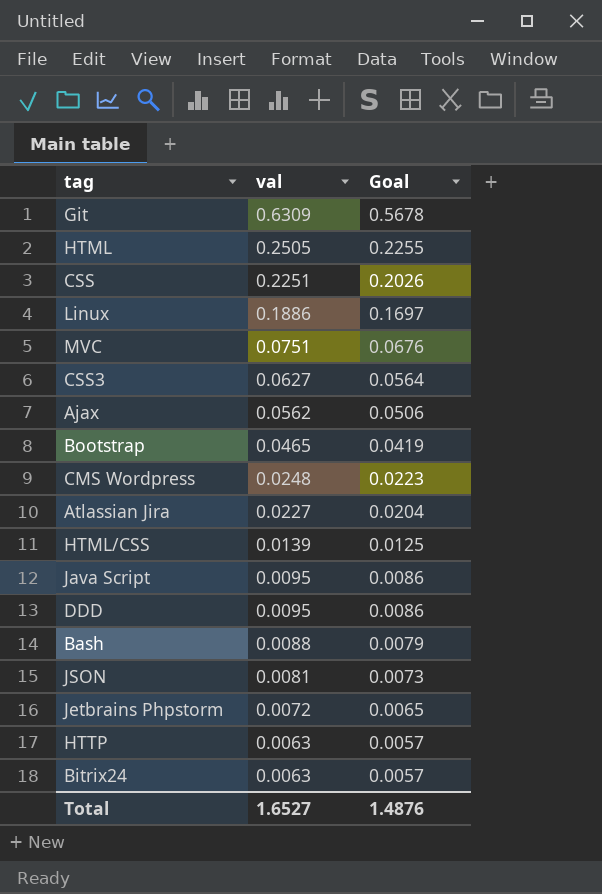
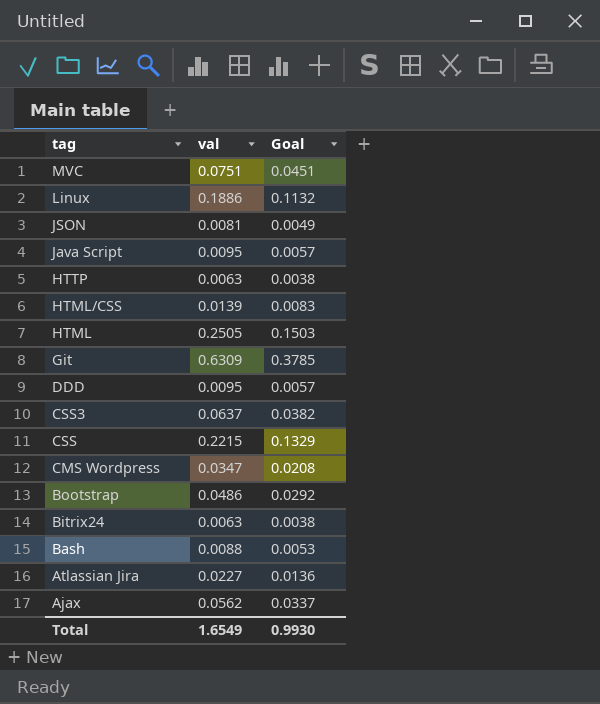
row order: val descending -> tag descending
column Goal | formula: [val] * 0.9 -> [val] * 0.6
row Jetbrains Phpstorm: 0.0072 | 0.0065 -> none
CSS3 | val: 0.0627 -> 0.0637
CSS | val: 0.2251 -> 0.2215
CMS Wordpress | val: 0.0248 -> 0.0347
Bootstrap | val: 0.0465 -> 0.0486
Total | val: 1.6527 -> 1.6549
Total | Goal: 1.4876 -> 0.9930

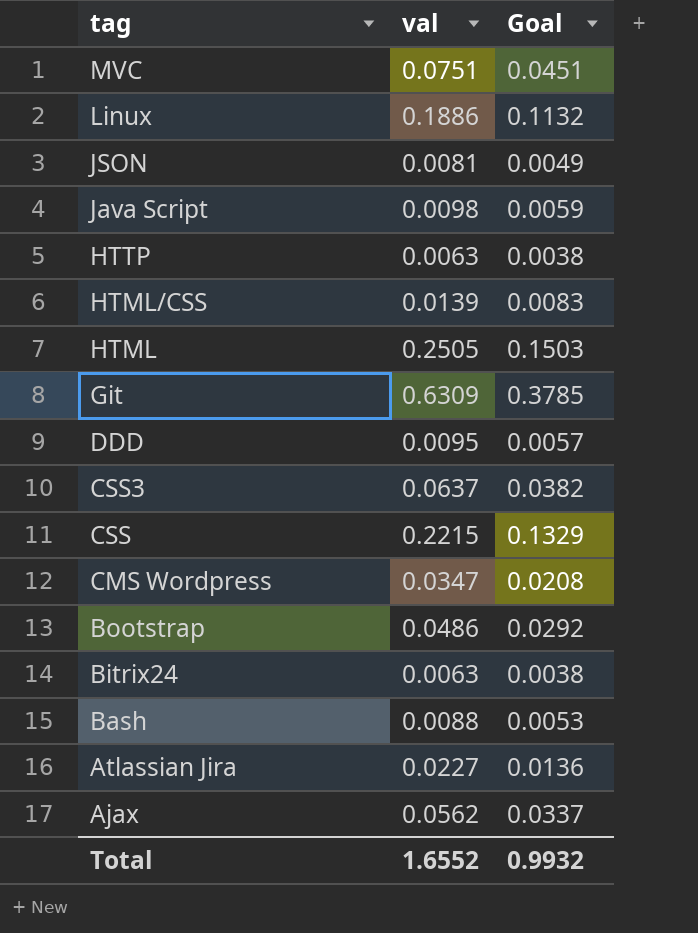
Java Script | val: 0.0095 -> 0.0098
Java Script | Goal: 0.0057 -> 0.0059
Total | val: 1.6549 -> 1.6552
Total | Goal: 0.9930 -> 0.9932

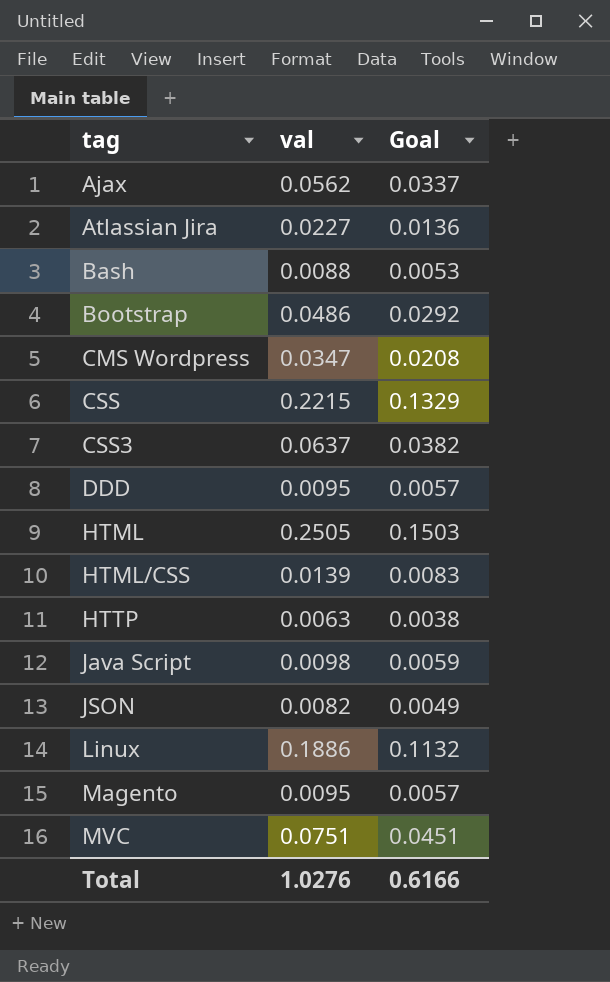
row order: tag descending -> tag ascending
row Git: 0.6309 | 0.3785 -> none
row Bitrix24: 0.0063 | 0.0038 -> none
JSON | val: 0.0081 -> 0.0082
row Magento: none -> 0.0095 | 0.0057
Total | val: 1.6552 -> 1.0276
Total | Goal: 0.9932 -> 0.6166

